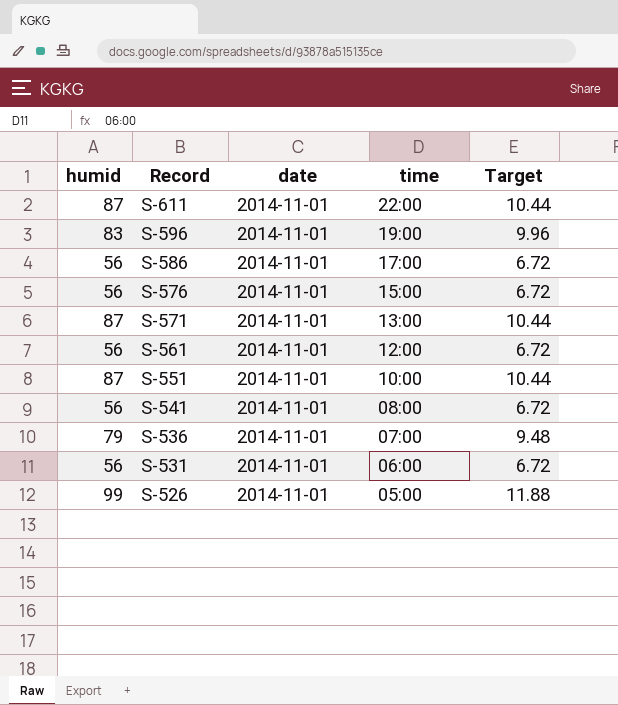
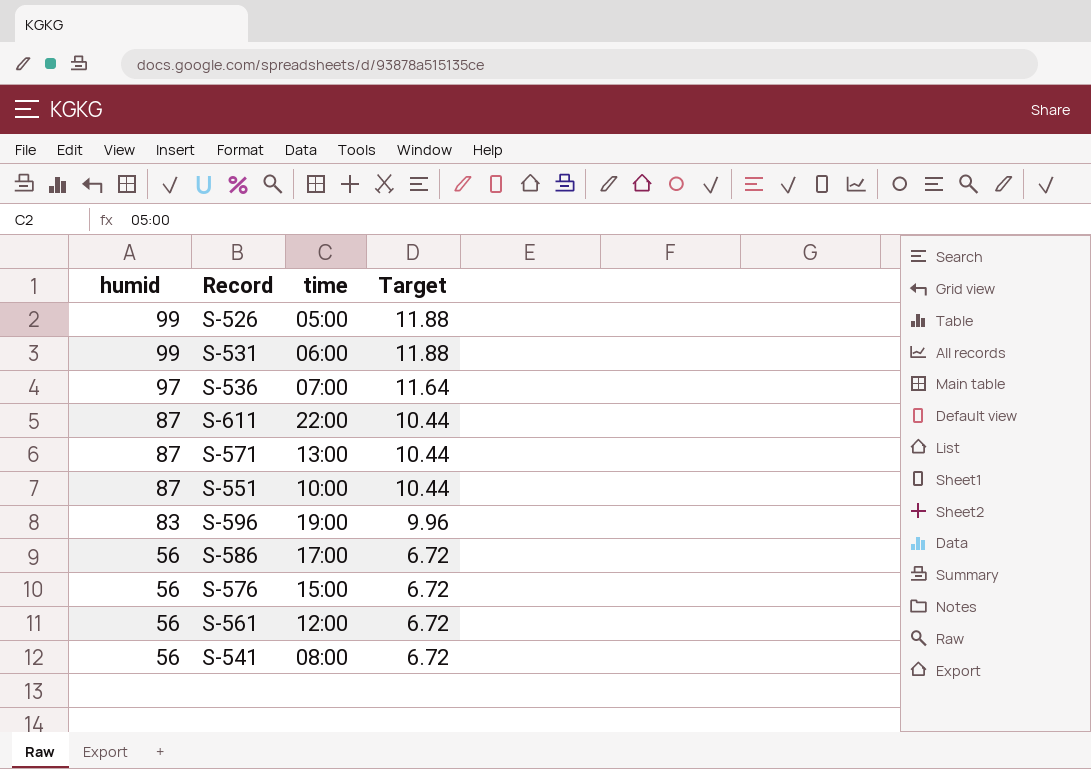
row order: Record descending -> humid descending
column date | position: 3 -> none
S-531 | humid: 56 -> 99
S-531 | Target: 6.72 -> 11.88
S-536 | humid: 79 -> 97
S-536 | Target: 9.48 -> 11.64

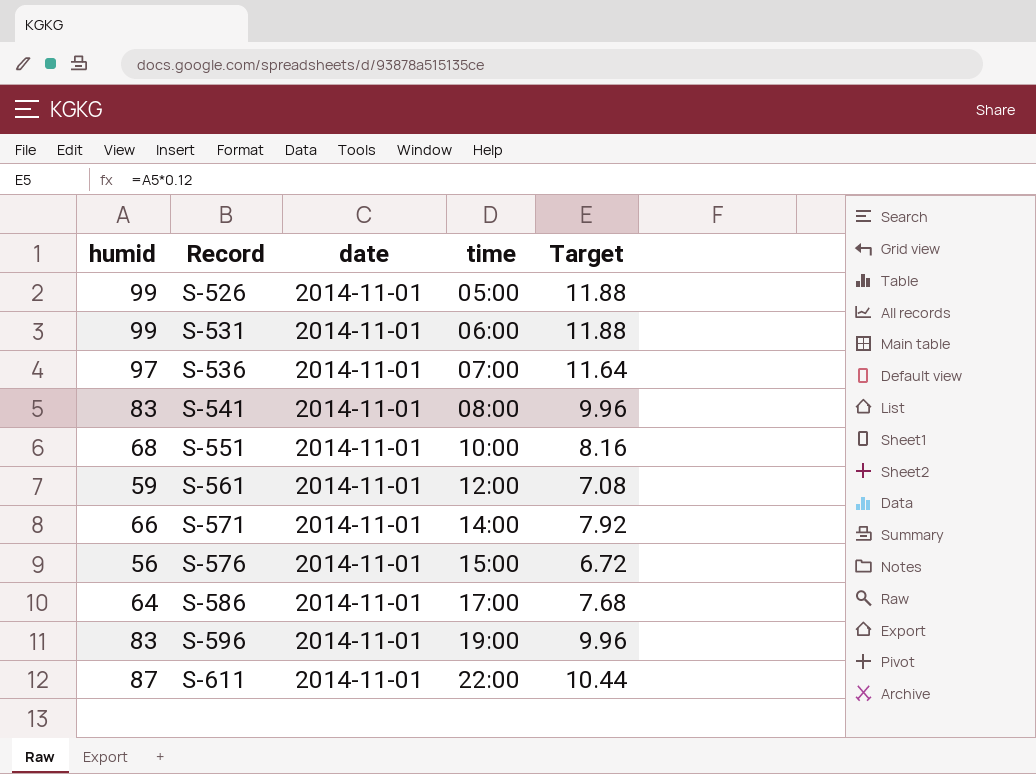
row order: humid descending -> Record ascending
column date | position: none -> 3
S-541 | humid: 56 -> 83
S-541 | Target: 6.72 -> 9.96
S-551 | humid: 87 -> 68
S-551 | Target: 10.44 -> 8.16
S-561 | humid: 56 -> 59
S-561 | Target: 6.72 -> 7.08
S-571 | humid: 87 -> 66
S-571 | time: 13:00 -> 14:00
S-571 | Target: 10.44 -> 7.92
S-586 | humid: 56 -> 64
S-586 | Target: 6.72 -> 7.68

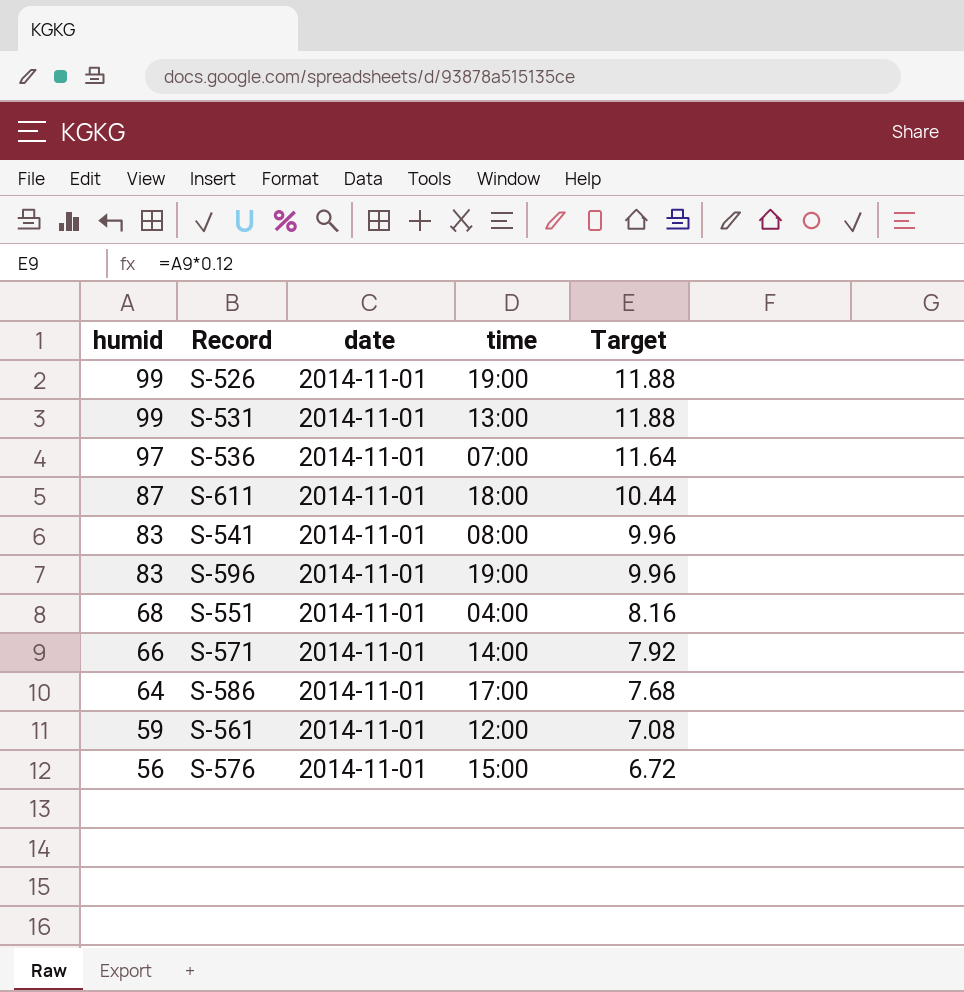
row order: Record ascending -> humid descending
S-526 | time: 05:00 -> 19:00
S-531 | time: 06:00 -> 13:00
S-611 | time: 22:00 -> 18:00
S-551 | time: 10:00 -> 04:00

